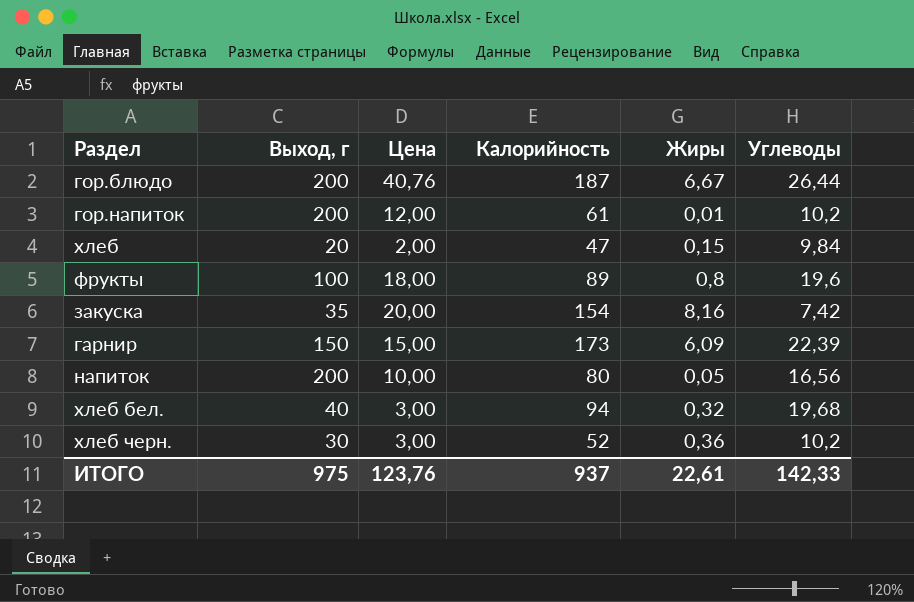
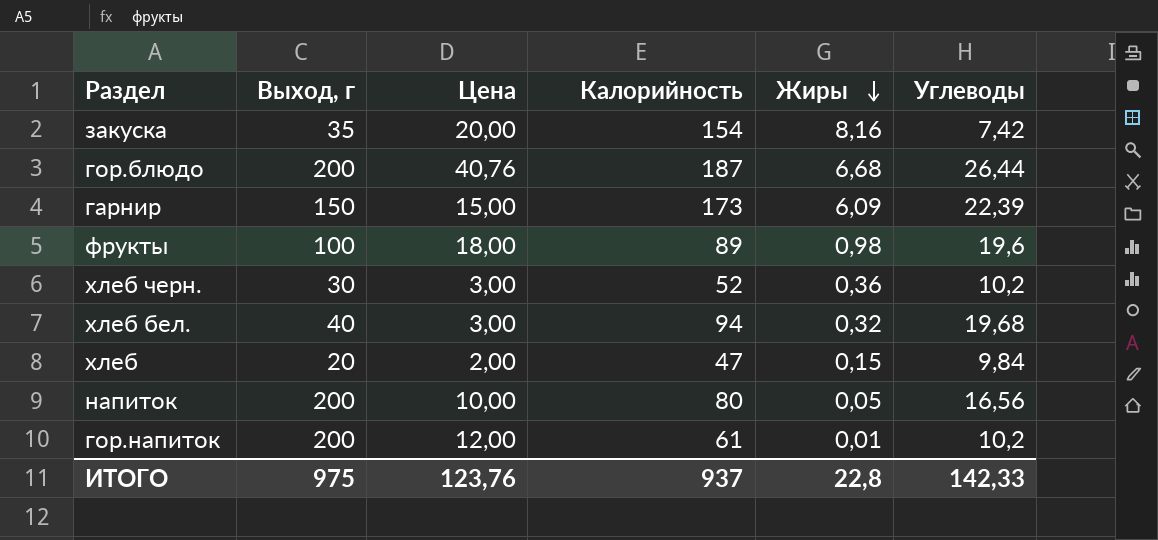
row order: none -> Жиры descending
гор.блюдо | Жиры: 6,67 -> 6,68
фрукты | Жиры: 0,8 -> 0,98
ИТОГО | Жиры: 22,61 -> 22,8

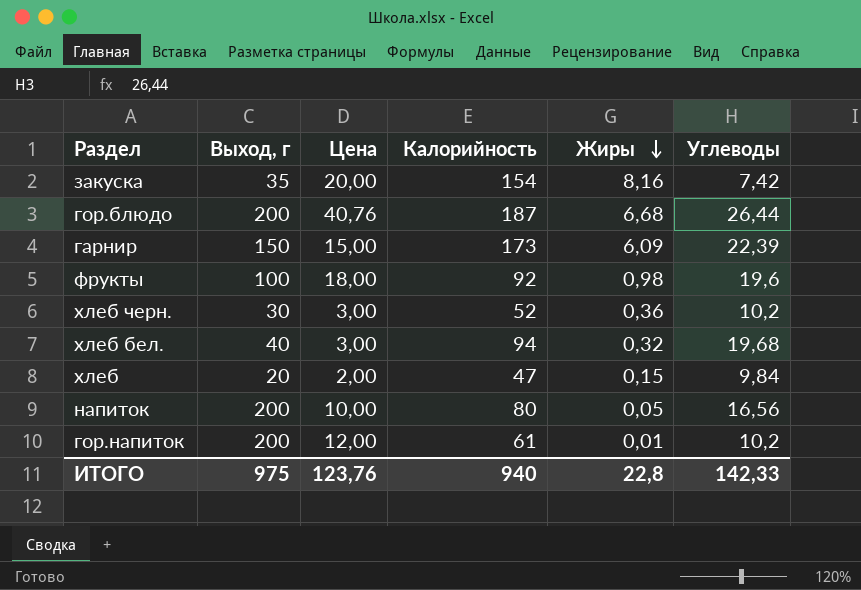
фрукты | Калорийность: 89 -> 92
ИТОГО | Калорийность: 937 -> 940

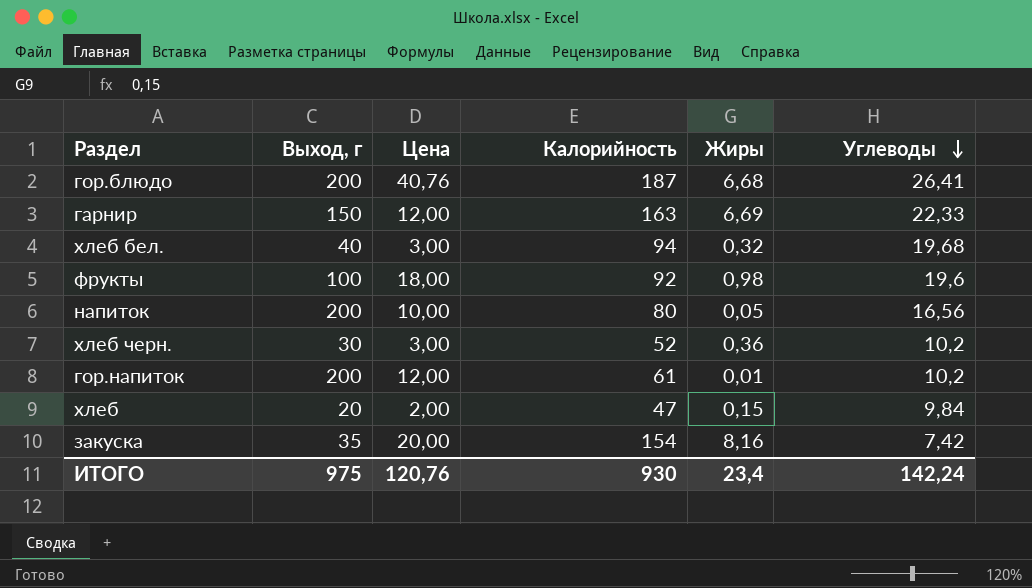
row order: Жиры descending -> Углеводы descending
гор.блюдо | Углеводы: 26,44 -> 26,41
гарнир | Цена: 15,00 -> 12,00
гарнир | Калорийность: 173 -> 163
гарнир | Жиры: 6,09 -> 6,69
гарнир | Углеводы: 22,39 -> 22,33
ИТОГО | Цена: 123,76 -> 120,76
ИТОГО | Калорийность: 940 -> 930
ИТОГО | Жиры: 22,8 -> 23,4
ИТОГО | Углеводы: 142,33 -> 142,24

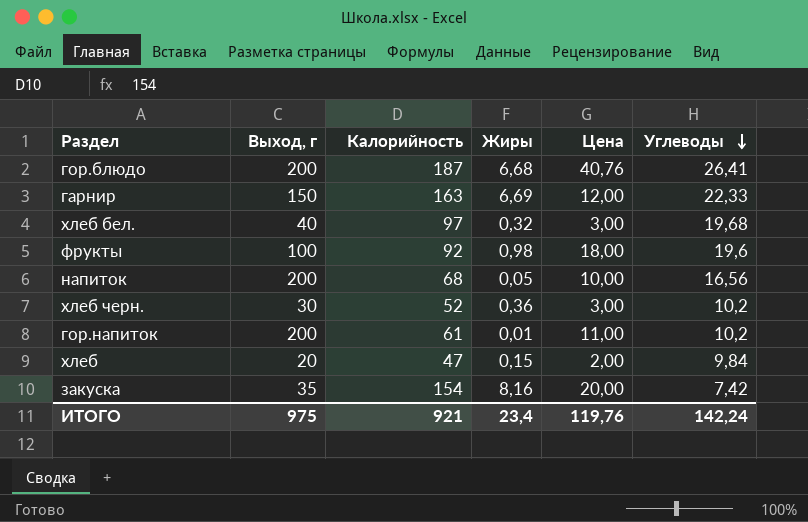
column Цена | position: 3 -> 5
хлеб бел. | Калорийность: 94 -> 97
напиток | Калорийность: 80 -> 68
гор.напиток | Цена: 12,00 -> 11,00
ИТОГО | Калорийность: 930 -> 921
ИТОГО | Цена: 120,76 -> 119,76

